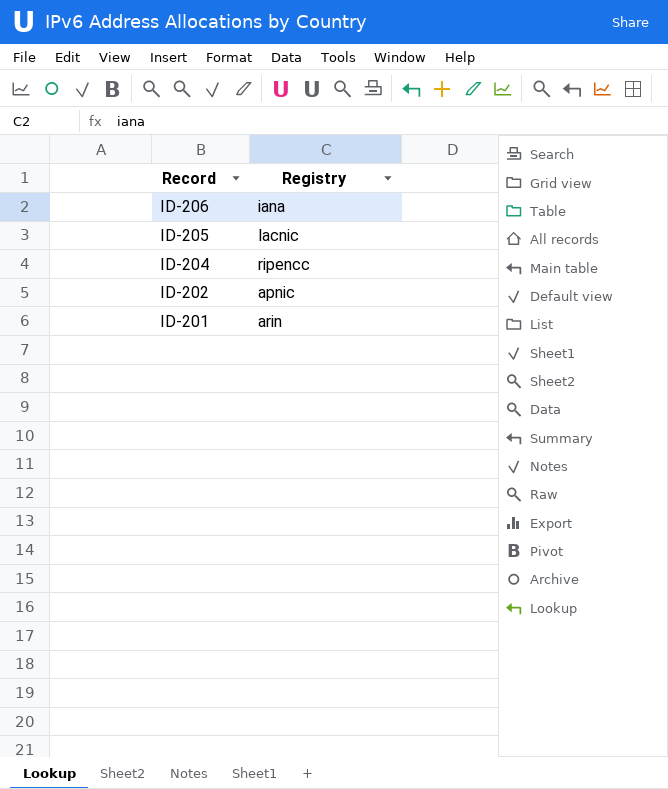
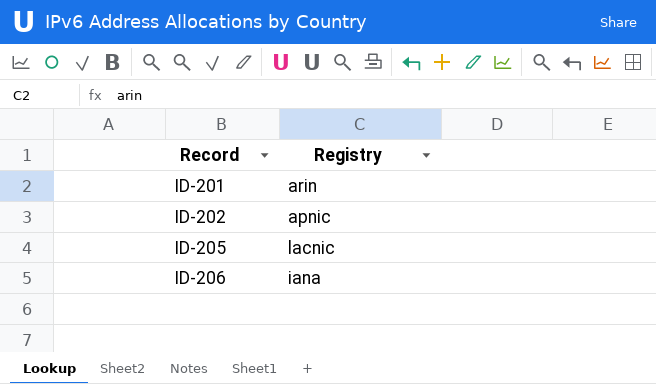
row order: Record descending -> Record ascending
row ID-204: ripencc -> none

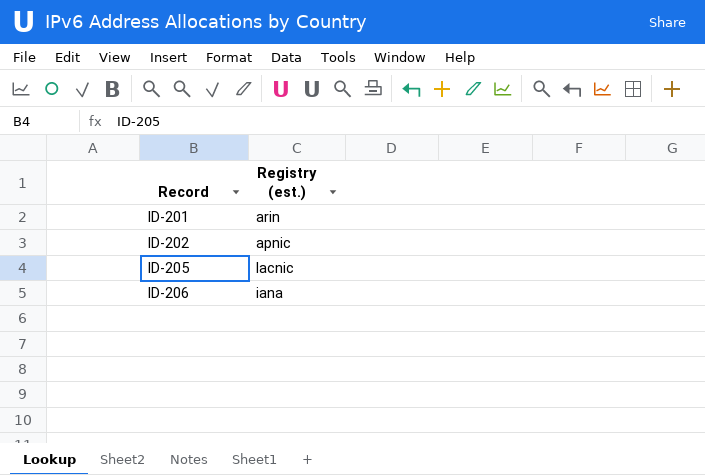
column name: Registry -> Registry (est.)

